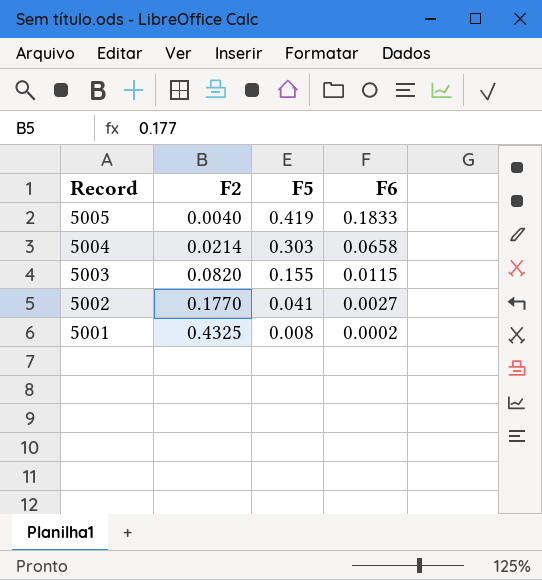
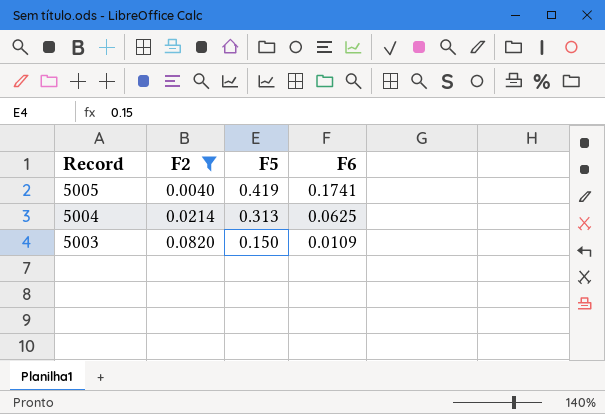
filter: none -> F2 <= 0.0820
5005 | F6: 0.1833 -> 0.1741
5004 | F5: 0.303 -> 0.313
5004 | F6: 0.0658 -> 0.0625
5003 | F5: 0.155 -> 0.150
5003 | F6: 0.0115 -> 0.0109

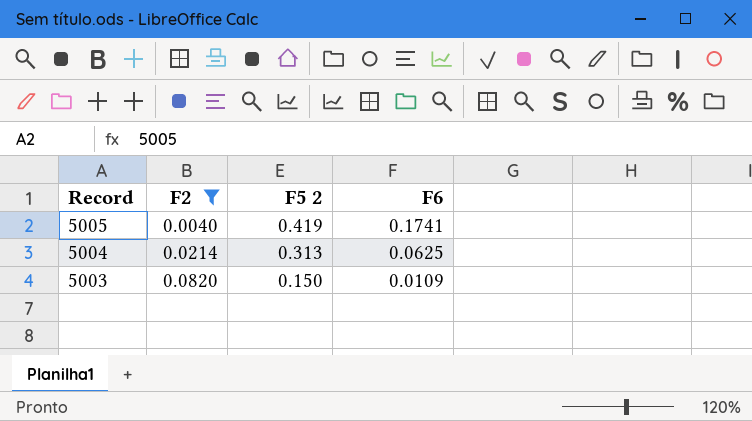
column name: F5 -> F5 2

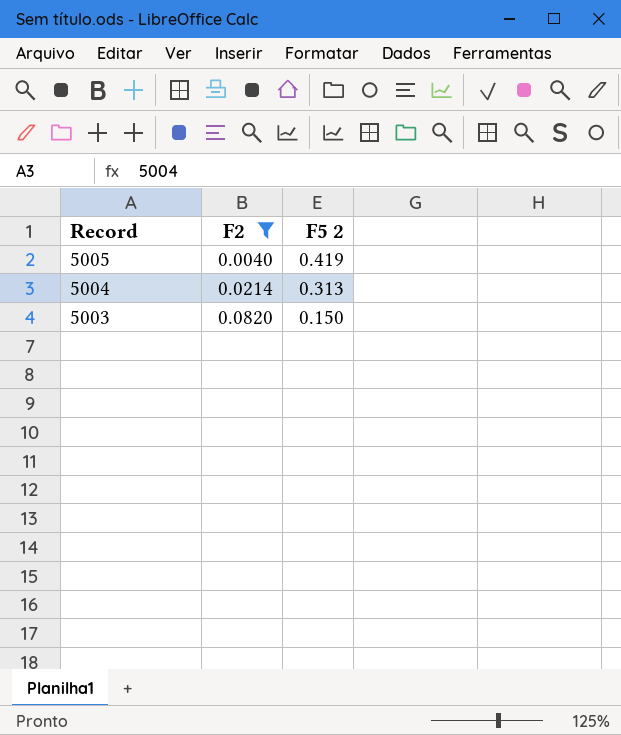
column F6 | position: 4 -> none

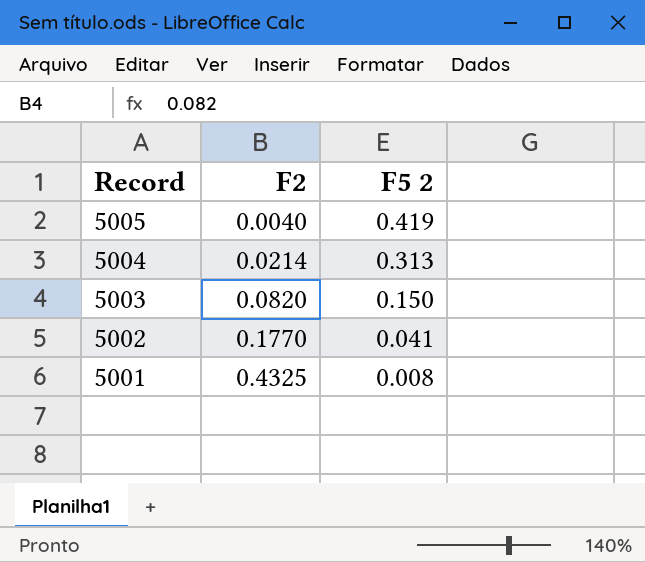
filter: F2 <= 0.0820 -> none

